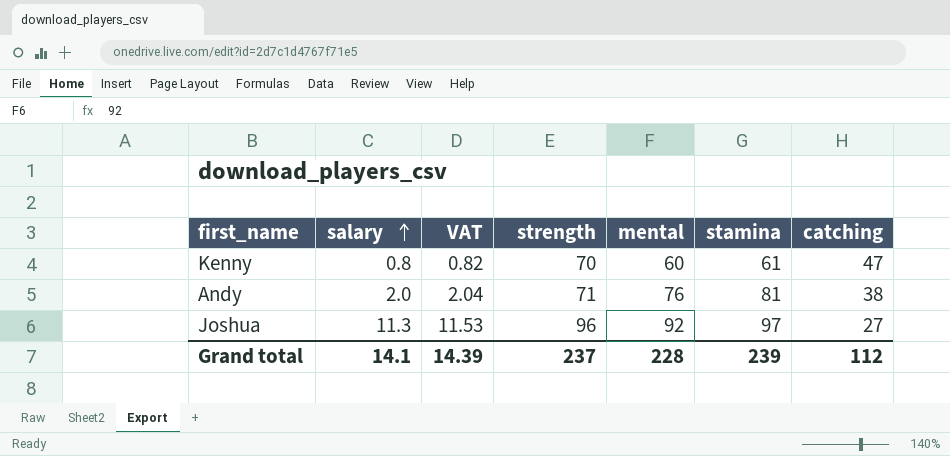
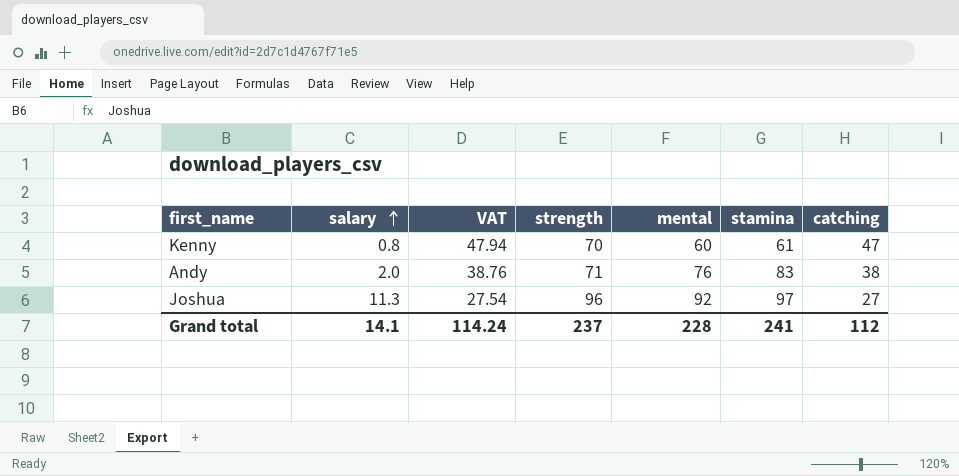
column VAT | formula: [salary] * 1.02 -> [catching] * 1.02
Andy | stamina: 81 -> 83
Grand total | VAT: 14.39 -> 114.24
Grand total | stamina: 239 -> 241

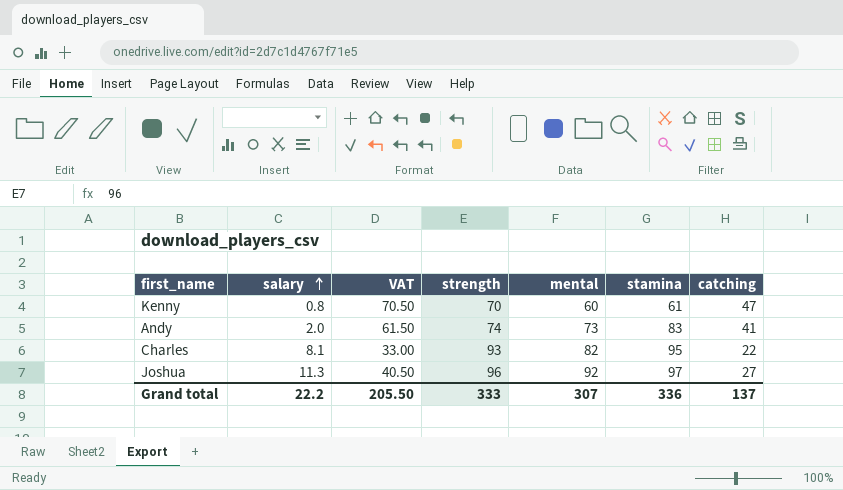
column VAT | formula: [catching] * 1.02 -> [catching] * 1.5
Andy | strength: 71 -> 74
Andy | mental: 76 -> 73
Andy | catching: 38 -> 41
row Charles: none -> 8.1 | 33.00 | 93 | 82 | 95 | 22
Grand total | salary: 14.1 -> 22.2
Grand total | VAT: 114.24 -> 205.50
Grand total | strength: 237 -> 333
Grand total | mental: 228 -> 307
Grand total | stamina: 241 -> 336
Grand total | catching: 112 -> 137

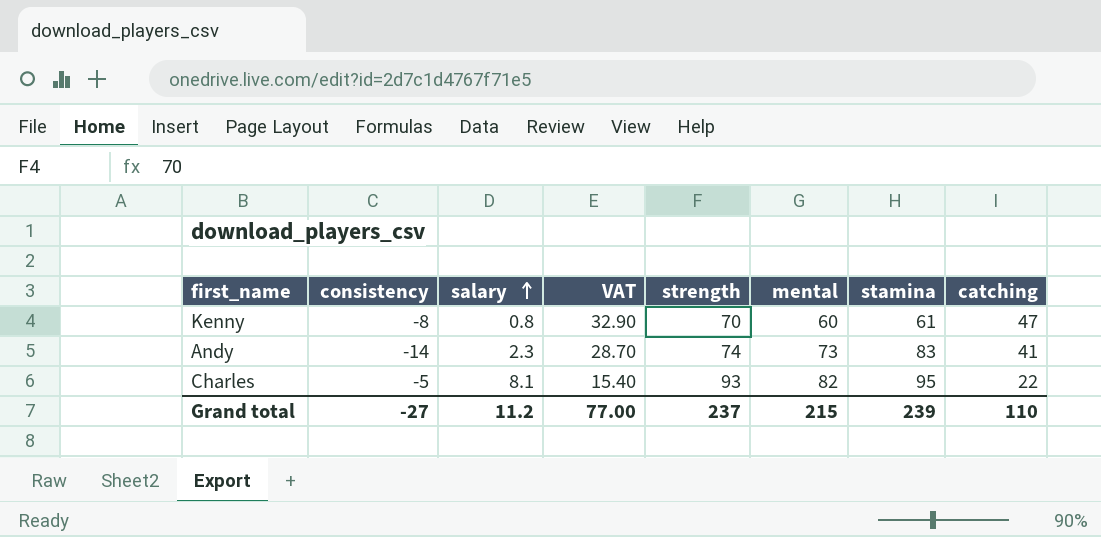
column consistency | position: none -> 2
column VAT | formula: [catching] * 1.5 -> [catching] * 0.7
row Joshua: 11.3 | 40.50 | 96 | 92 | 97 | 27 -> none
Andy | salary: 2.0 -> 2.3
Grand total | salary: 22.2 -> 11.2
Grand total | VAT: 205.50 -> 77.00
Grand total | strength: 333 -> 237
Grand total | mental: 307 -> 215
Grand total | stamina: 336 -> 239
Grand total | catching: 137 -> 110

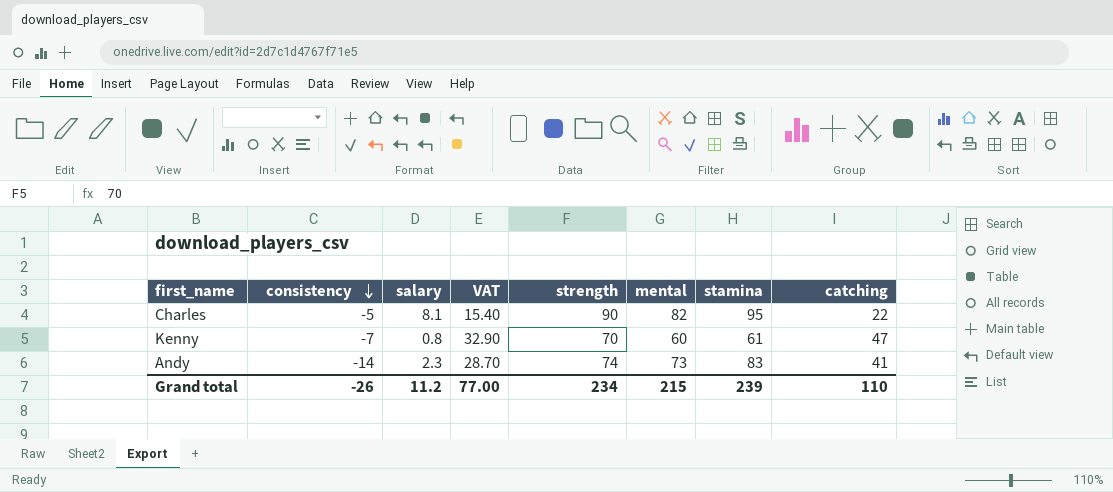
row order: salary ascending -> consistency descending
Charles | strength: 93 -> 90
Kenny | consistency: -8 -> -7
Grand total | consistency: -27 -> -26
Grand total | strength: 237 -> 234

